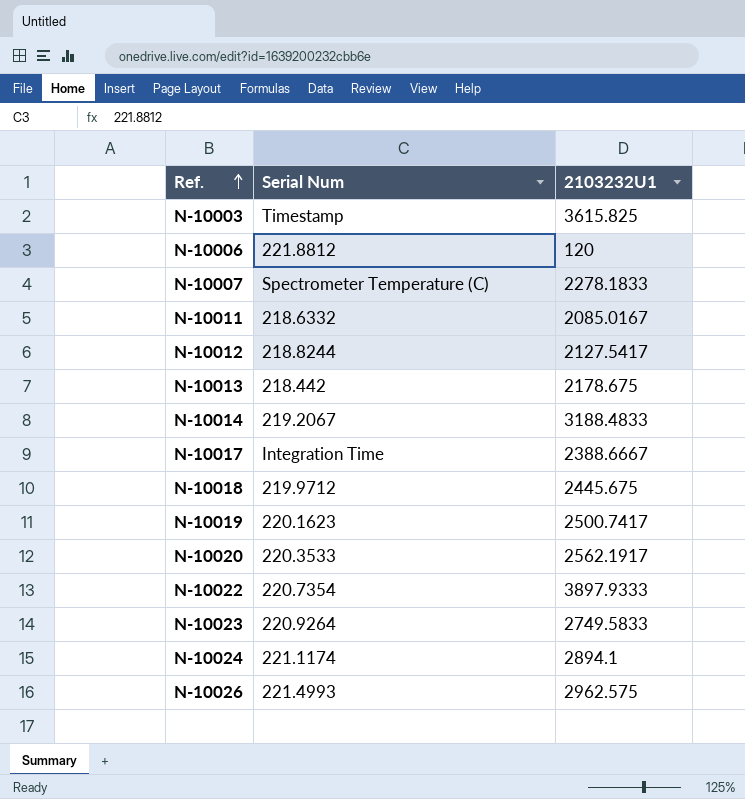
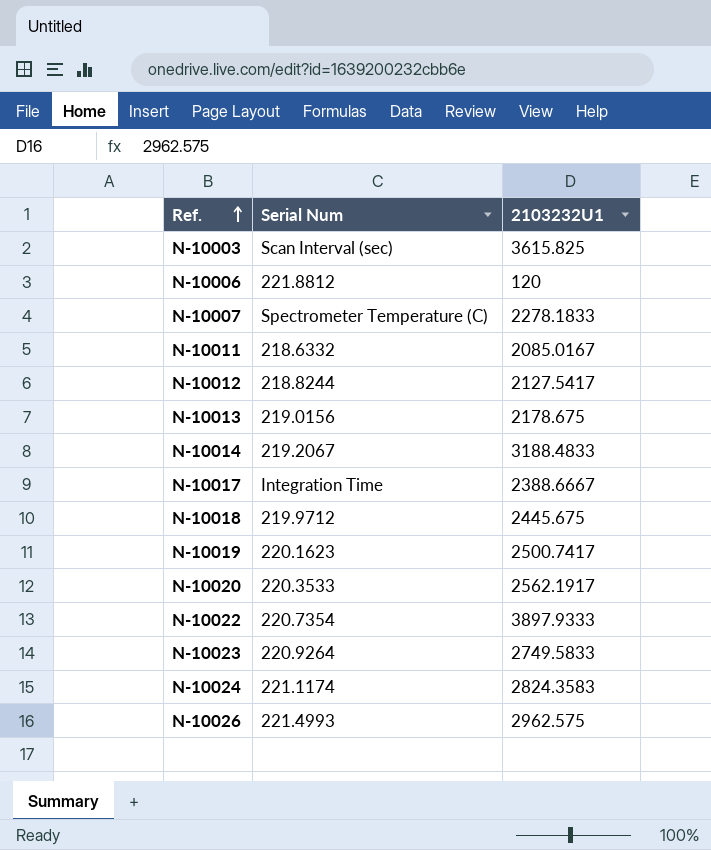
N-10003 | Serial Num: Timestamp -> Scan Interval (sec)
N-10013 | Serial Num: 218.442 -> 219.0156
N-10024 | 2103232U1: 2894.1 -> 2824.3583

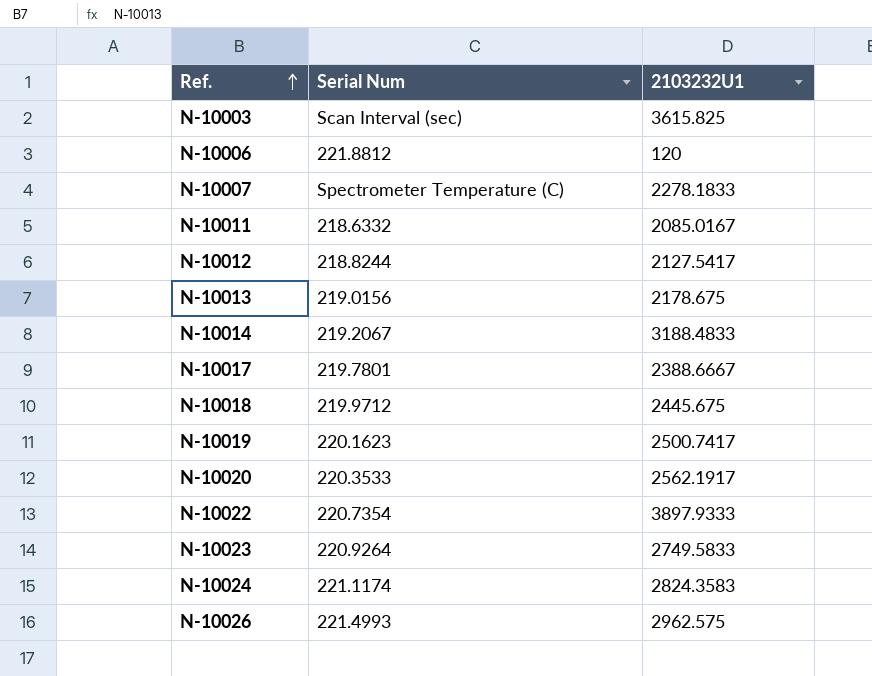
N-10017 | Serial Num: Integration Time -> 219.7801

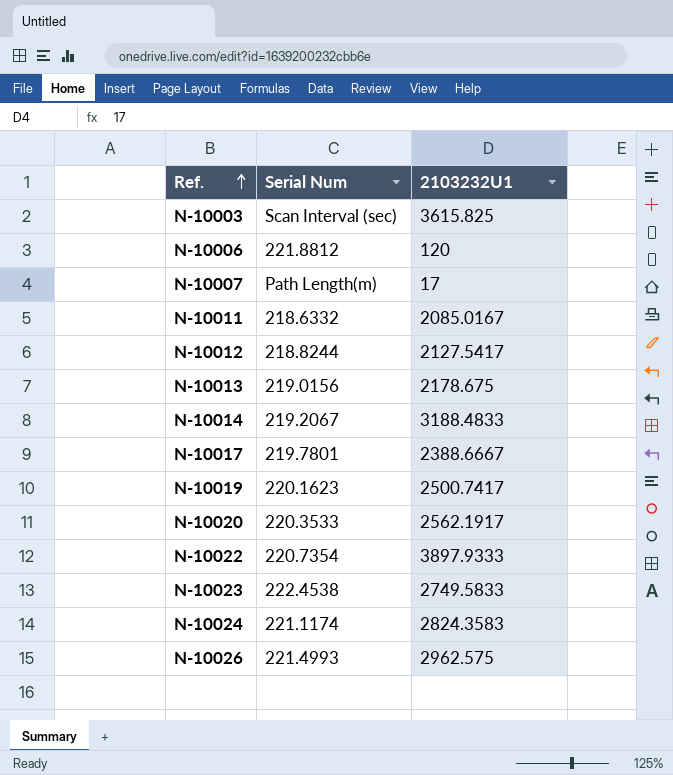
row N-10018: 219.9712 | 2445.675 -> none
N-10007 | Serial Num: Spectrometer Temperature (C) -> Path Length(m)
N-10007 | 2103232U1: 2278.1833 -> 17
N-10023 | Serial Num: 220.9264 -> 222.4538

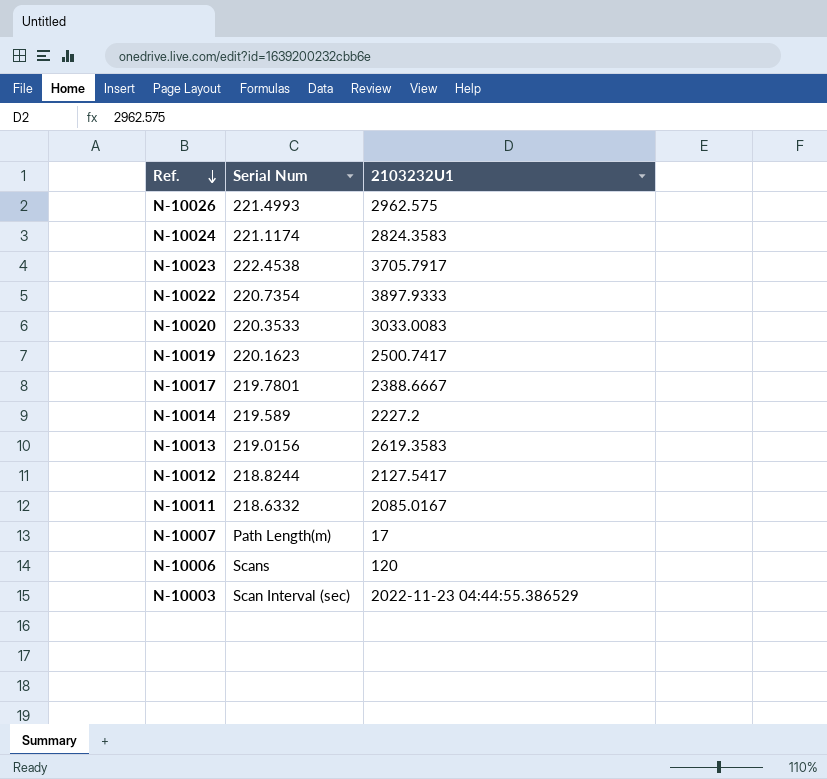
row order: Ref. ascending -> Ref. descending
N-10023 | 2103232U1: 2749.5833 -> 3705.7917
N-10020 | 2103232U1: 2562.1917 -> 3033.0083
N-10014 | Serial Num: 219.2067 -> 219.589
N-10014 | 2103232U1: 3188.4833 -> 2227.2
N-10013 | 2103232U1: 2178.675 -> 2619.3583
N-10006 | Serial Num: 221.8812 -> Scans
N-10003 | 2103232U1: 3615.825 -> 2022-11-23 04:44:55.386529

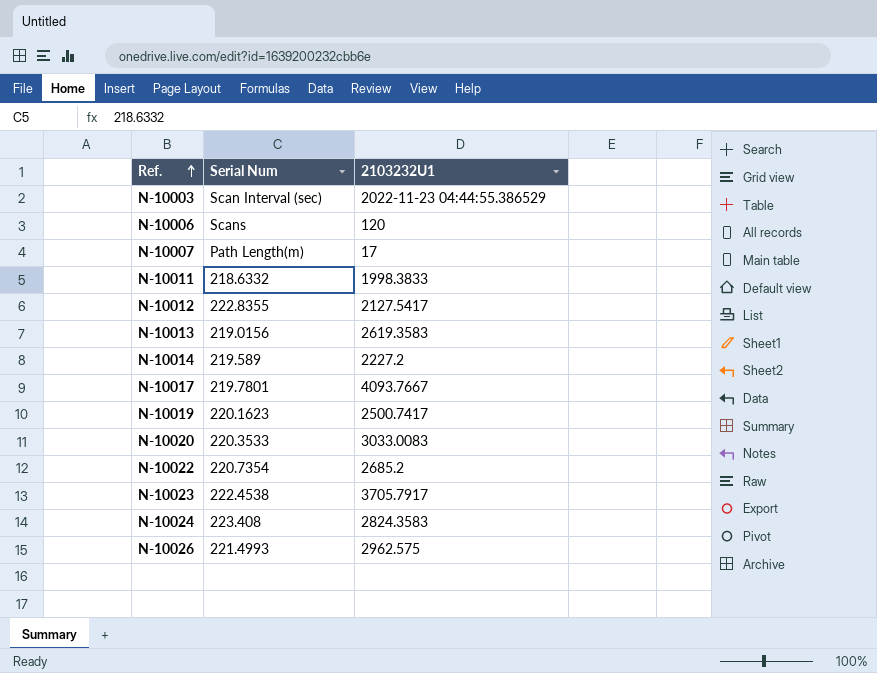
row order: Ref. descending -> Ref. ascending
N-10011 | 2103232U1: 2085.0167 -> 1998.3833
N-10012 | Serial Num: 218.8244 -> 222.8355
N-10017 | 2103232U1: 2388.6667 -> 4093.7667
N-10022 | 2103232U1: 3897.9333 -> 2685.2
N-10024 | Serial Num: 221.1174 -> 223.408

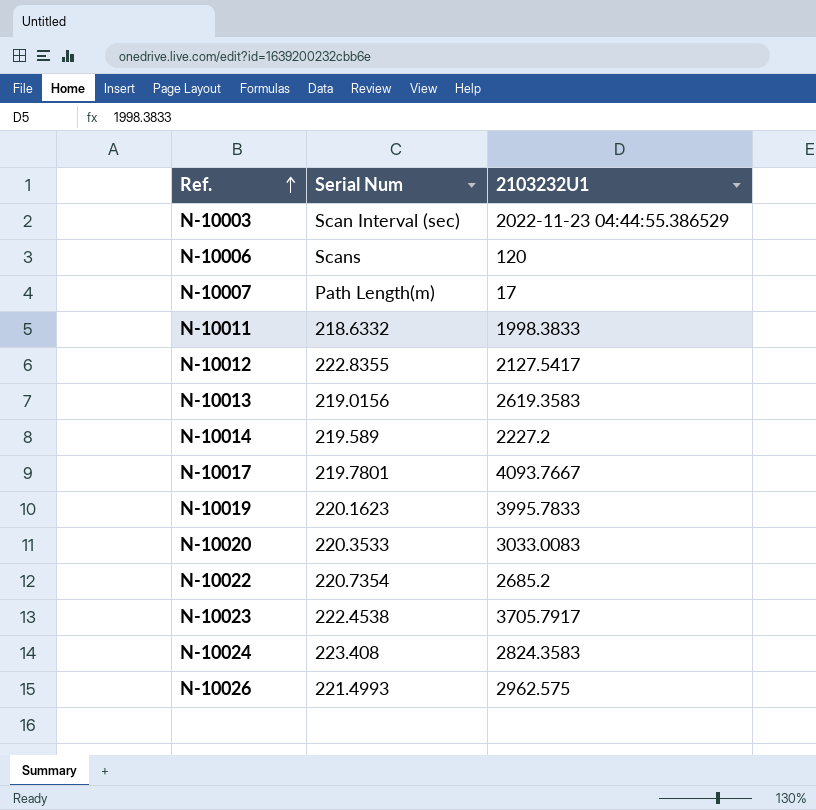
N-10019 | 2103232U1: 2500.7417 -> 3995.7833

